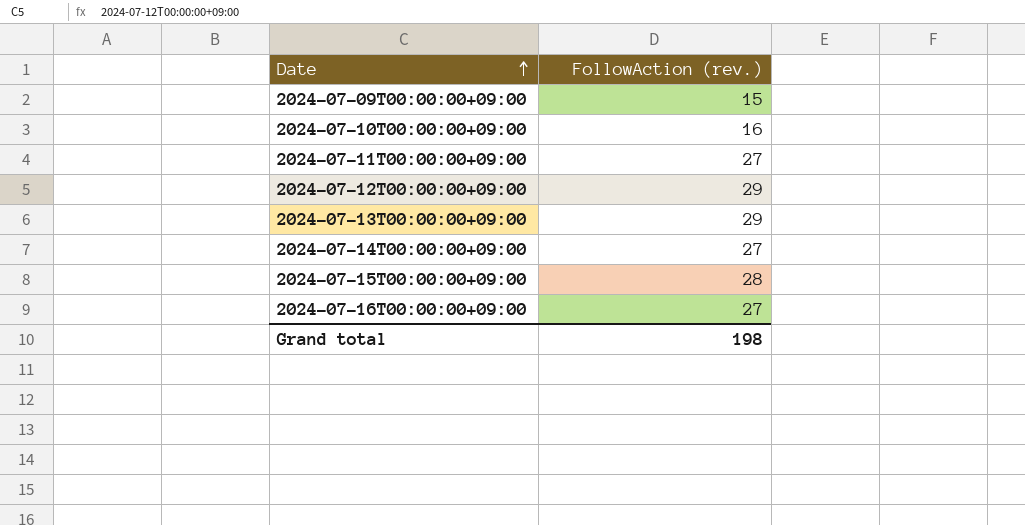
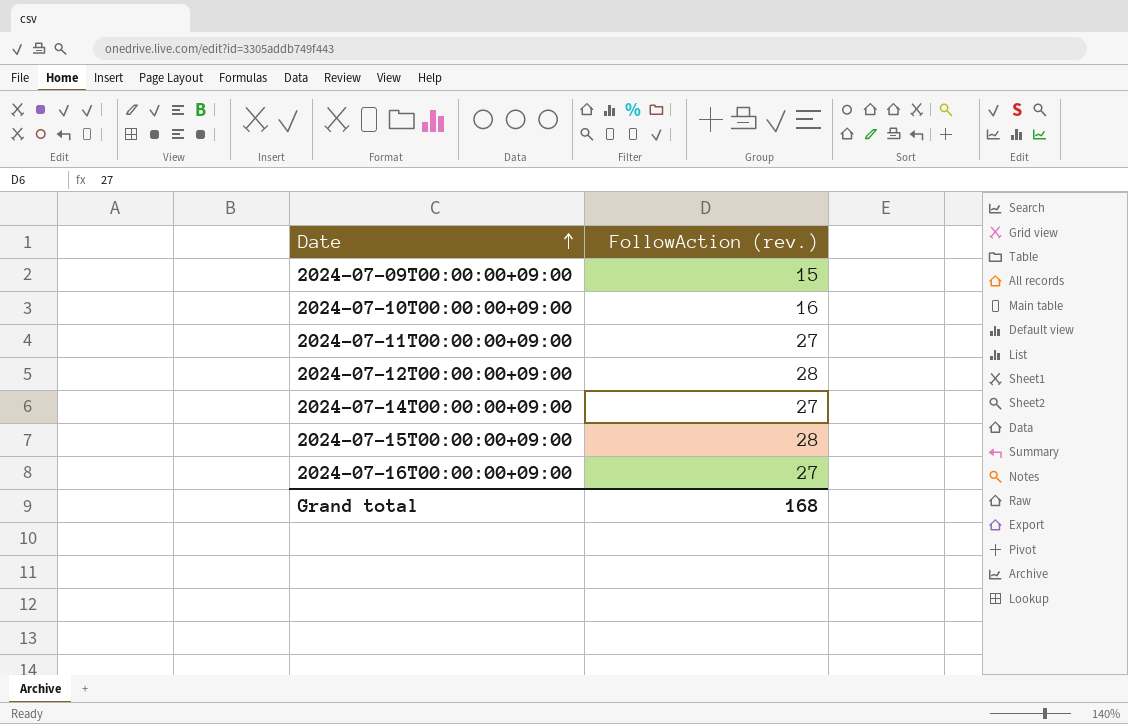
row 2024-07-13T00:00:00+09:00: 29 -> none
2024-07-12T00:00:00+09:00 | FollowAction (rev.): 29 -> 28
Grand total | FollowAction (rev.): 198 -> 168

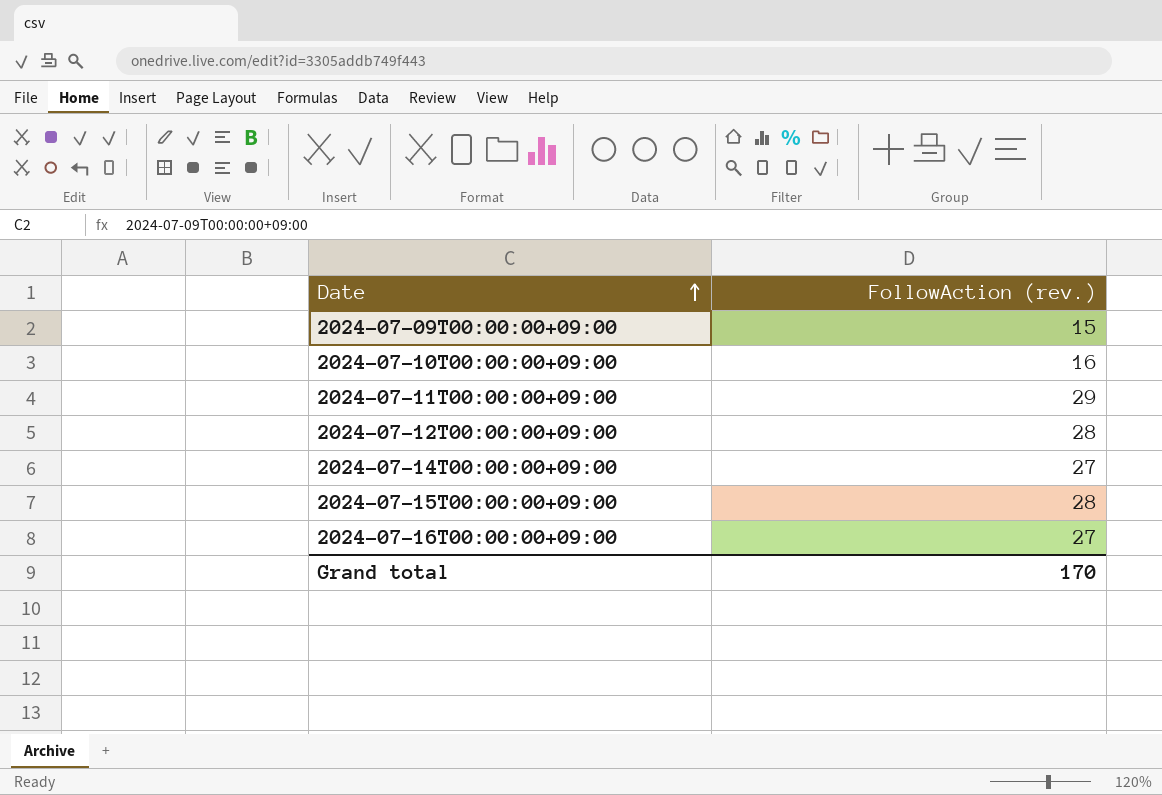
2024-07-11T00:00:00+09:00 | FollowAction (rev.): 27 -> 29
Grand total | FollowAction (rev.): 168 -> 170

